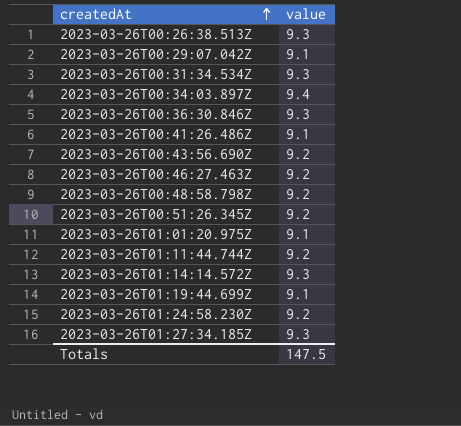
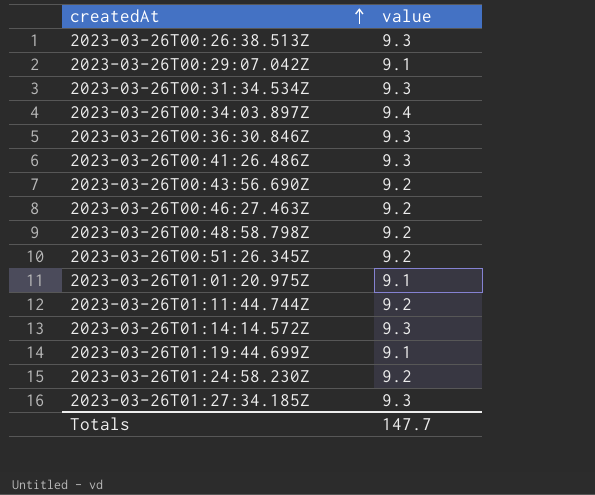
2023-03-26T00:41:26.486Z | value: 9.1 -> 9.3
Totals | value: 147.5 -> 147.7

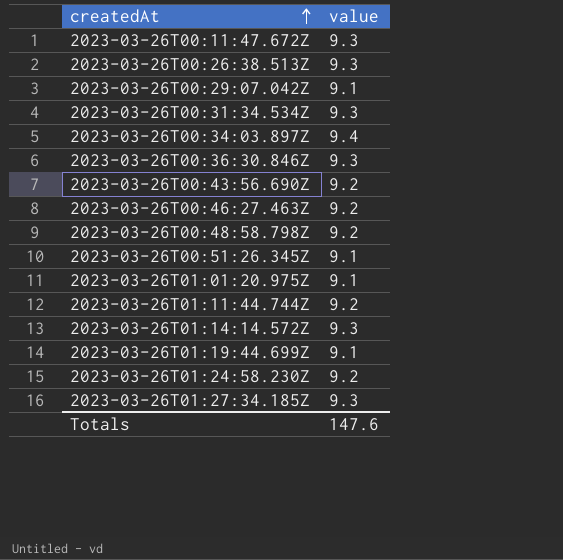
row 2023-03-26T00:41:26.486Z: 9.3 -> none
row 2023-03-26T00:11:47.672Z: none -> 9.3
2023-03-26T00:51:26.345Z | value: 9.2 -> 9.1
Totals | value: 147.7 -> 147.6

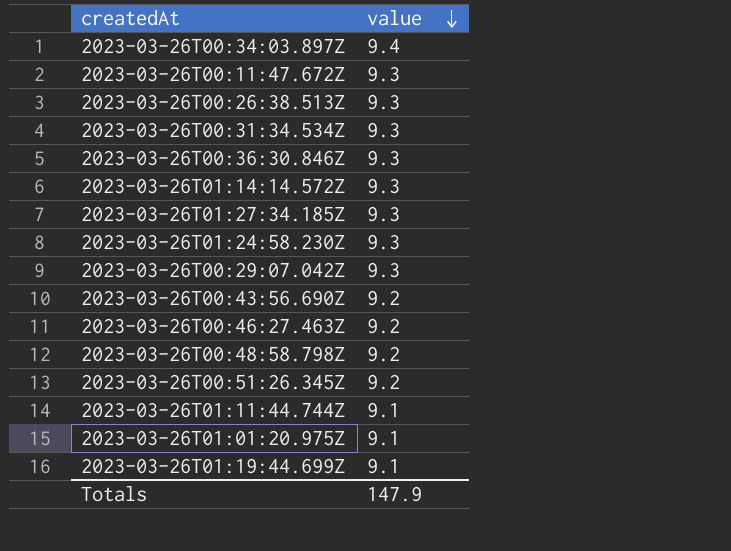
row order: createdAt ascending -> value descending
2023-03-26T01:24:58.230Z | value: 9.2 -> 9.3
2023-03-26T00:29:07.042Z | value: 9.1 -> 9.3
2023-03-26T00:51:26.345Z | value: 9.1 -> 9.2
2023-03-26T01:11:44.744Z | value: 9.2 -> 9.1
Totals | value: 147.6 -> 147.9

